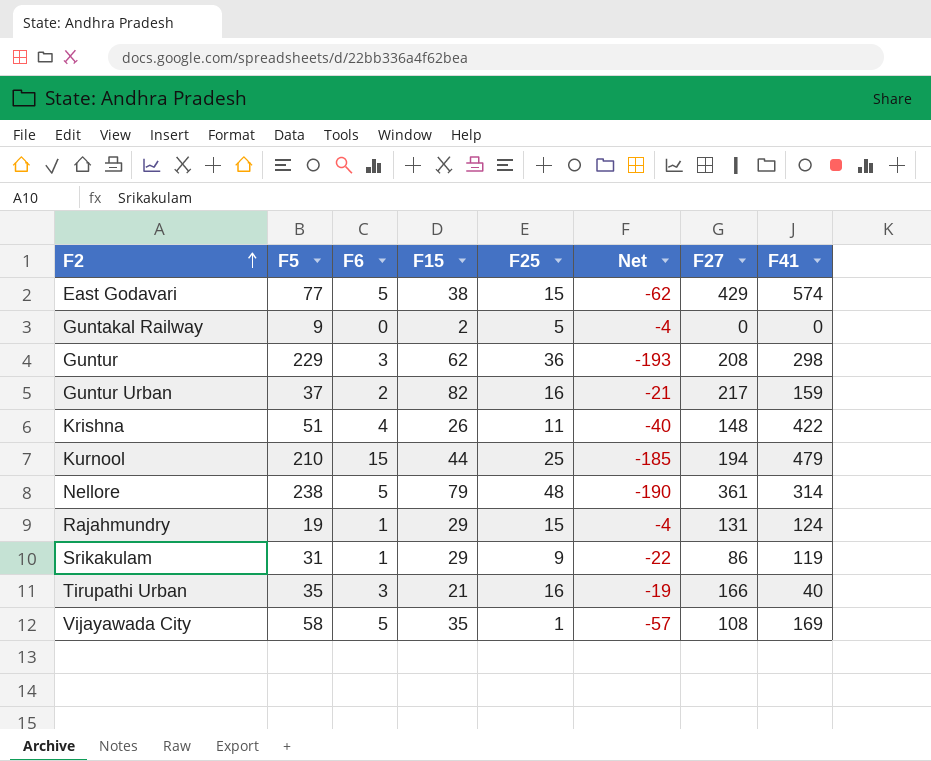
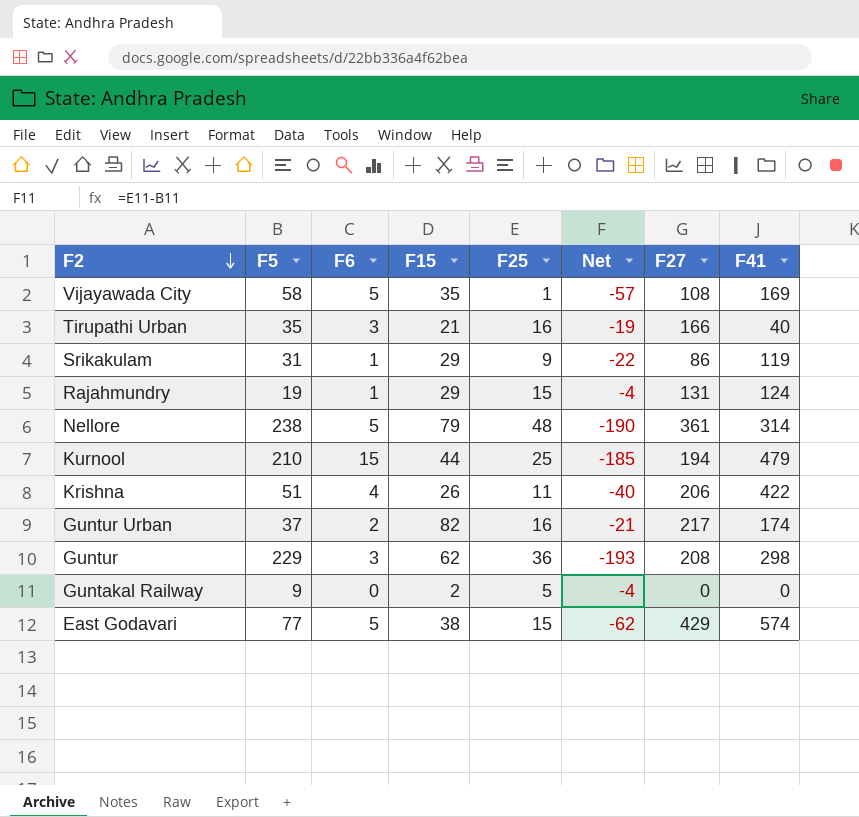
row order: F2 ascending -> F2 descending
Krishna | F27: 148 -> 206
Guntur Urban | F41: 159 -> 174

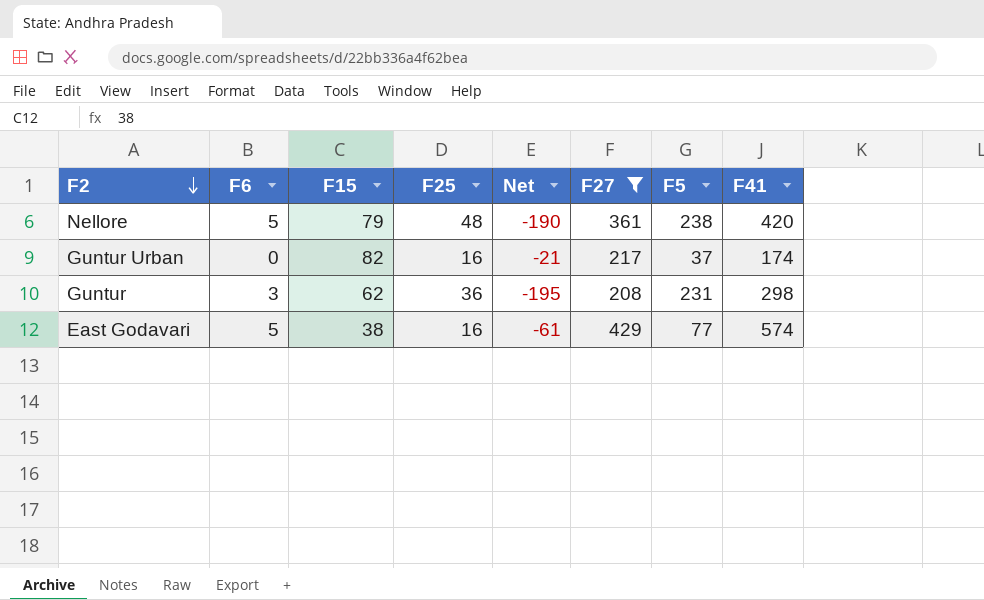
filter: none -> F27 >= 208
column F5 | position: 2 -> 7
Nellore | F41: 314 -> 420
Guntur Urban | F6: 2 -> 0
Guntur | Net: -193 -> -195
Guntur | F5: 229 -> 231
East Godavari | F25: 15 -> 16
East Godavari | Net: -62 -> -61

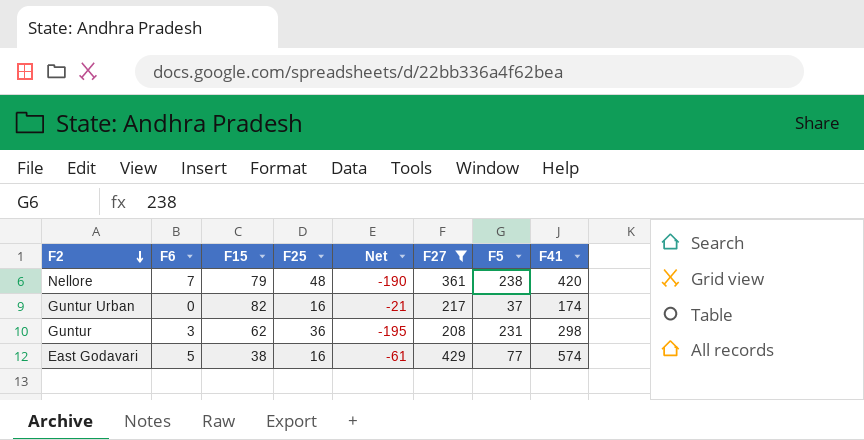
Nellore | F6: 5 -> 7

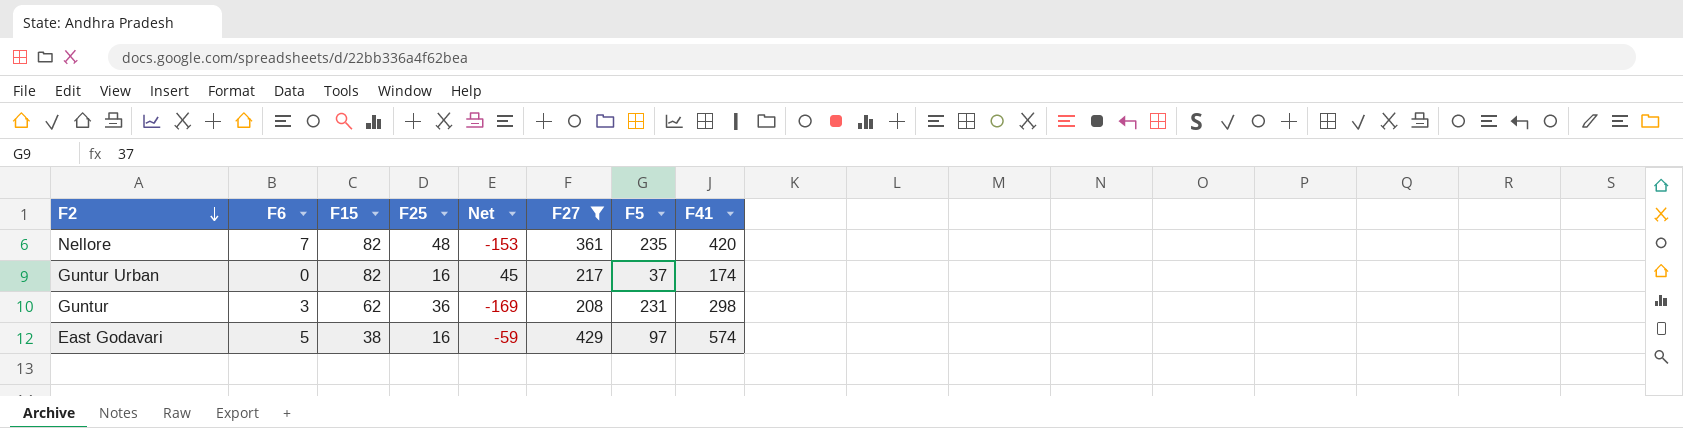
column Net | formula: [F25] - [F5] -> [F15] - [F5]
Nellore | F15: 79 -> 82
Nellore | F5: 238 -> 235
East Godavari | F5: 77 -> 97

